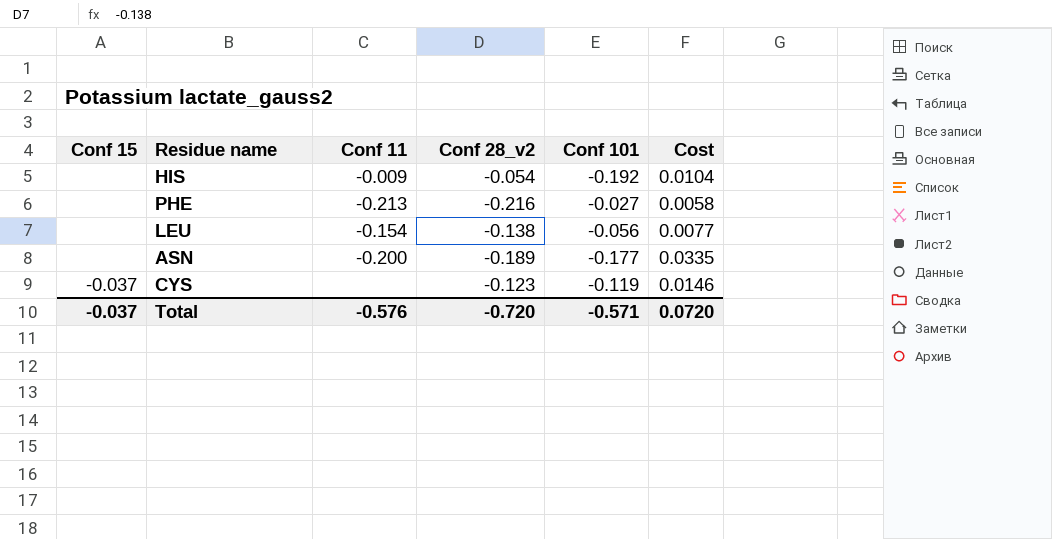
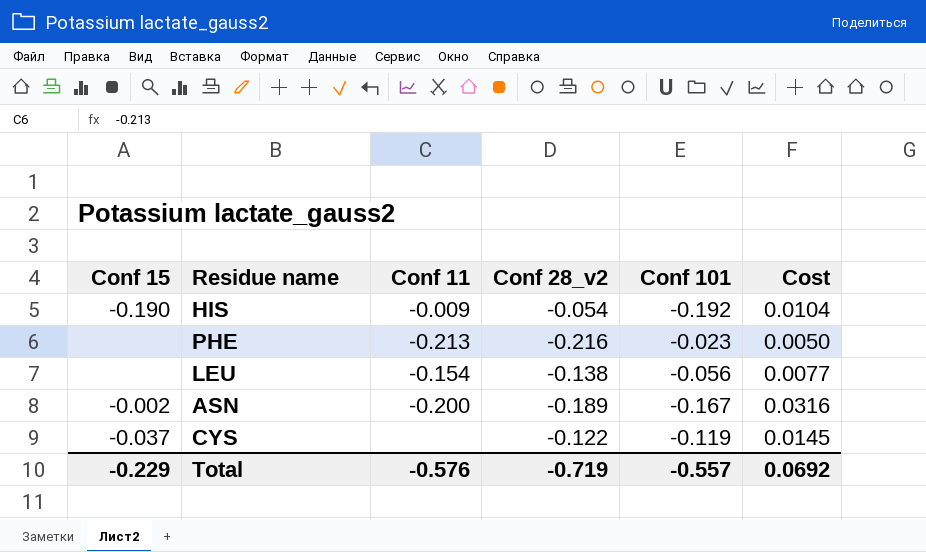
HIS | Conf 15: none -> -0.190
PHE | Conf 101: -0.027 -> -0.023
PHE | Cost: 0.0058 -> 0.0050
ASN | Conf 15: none -> -0.002
ASN | Conf 101: -0.177 -> -0.167
ASN | Cost: 0.0335 -> 0.0316
CYS | Conf 28_v2: -0.123 -> -0.122
CYS | Cost: 0.0146 -> 0.0145
Total | Conf 15: -0.037 -> -0.229
Total | Conf 28_v2: -0.720 -> -0.719
Total | Conf 101: -0.571 -> -0.557
Total | Cost: 0.0720 -> 0.0692

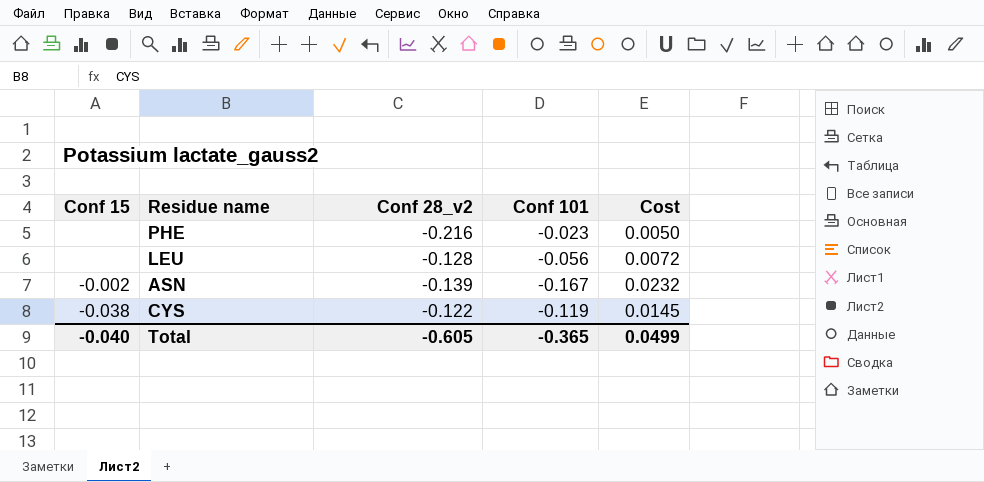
column Conf 11 | position: 3 -> none
row HIS: -0.190 | -0.009 | -0.054 | -0.192 | 0.0104 -> none
LEU | Conf 28_v2: -0.138 -> -0.128
LEU | Cost: 0.0077 -> 0.0072
ASN | Conf 28_v2: -0.189 -> -0.139
ASN | Cost: 0.0316 -> 0.0232
CYS | Conf 15: -0.037 -> -0.038
Total | Conf 15: -0.229 -> -0.040
Total | Conf 28_v2: -0.719 -> -0.605
Total | Conf 101: -0.557 -> -0.365
Total | Cost: 0.0692 -> 0.0499

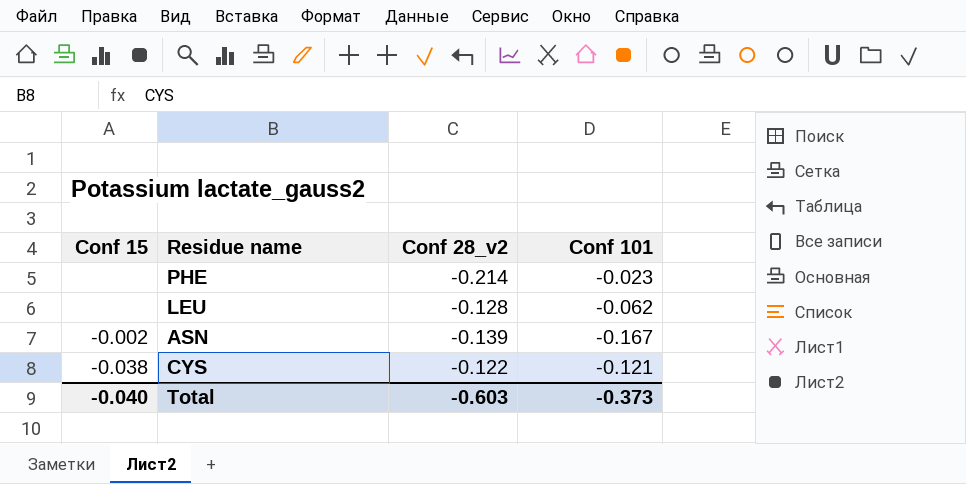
column Cost | formula: [Conf 28_v2] * [Conf 101] -> none
PHE | Conf 28_v2: -0.216 -> -0.214
LEU | Conf 101: -0.056 -> -0.062
CYS | Conf 101: -0.119 -> -0.121
Total | Conf 28_v2: -0.605 -> -0.603
Total | Conf 101: -0.365 -> -0.373

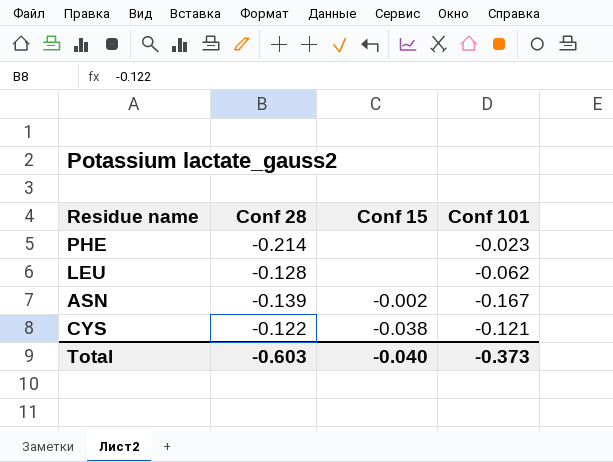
column name: Conf 28_v2 -> Conf 28
column Conf 15 | position: 1 -> 3

